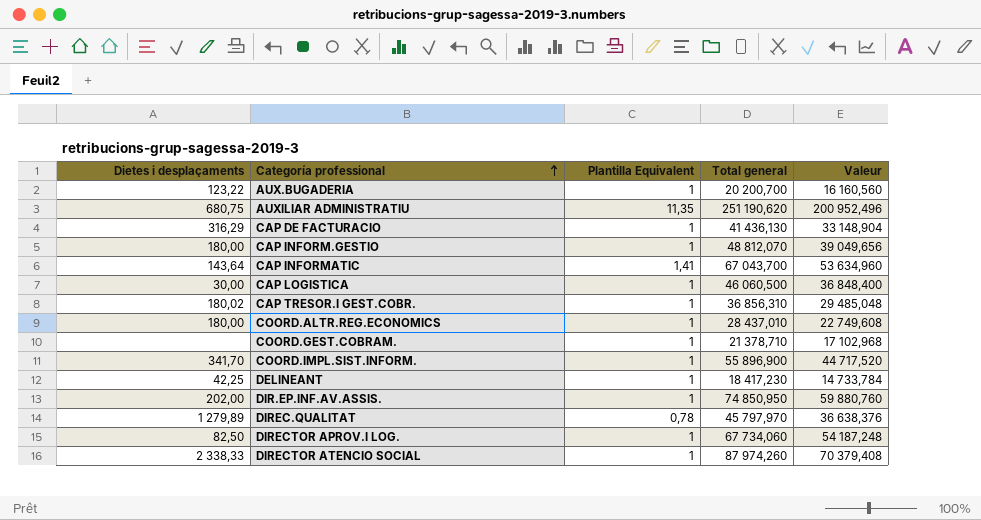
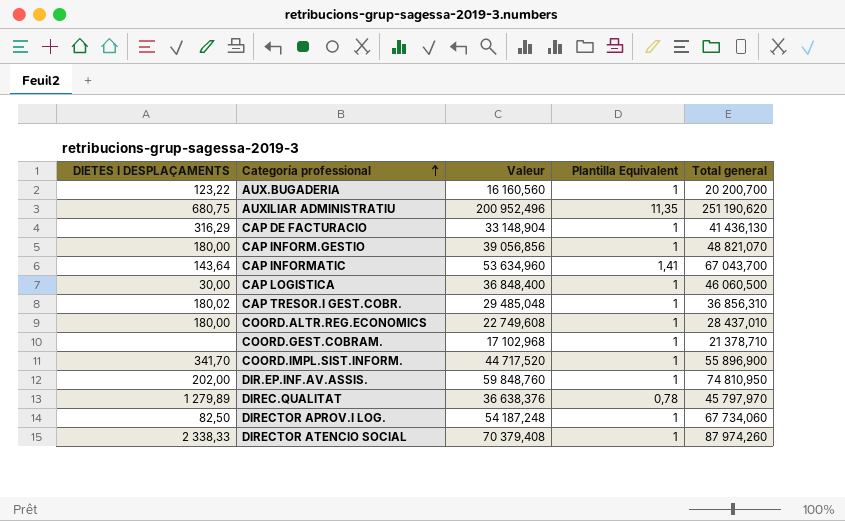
column name: Dietes i desplaçaments -> DIETES I DESPLAÇAMENTS
column Valeur | position: 5 -> 3
row DELINEANT: 42,25 | 1 | 18 417,230 | 14 733,784 -> none
CAP INFORM.GESTIO | Valeur: 39 049,656 -> 39 056,856
CAP INFORM.GESTIO | Total general: 48 812,070 -> 48 821,070
DIR.EP.INF.AV.ASSIS. | Valeur: 59 880,760 -> 59 848,760
DIR.EP.INF.AV.ASSIS. | Total general: 74 850,950 -> 74 810,950

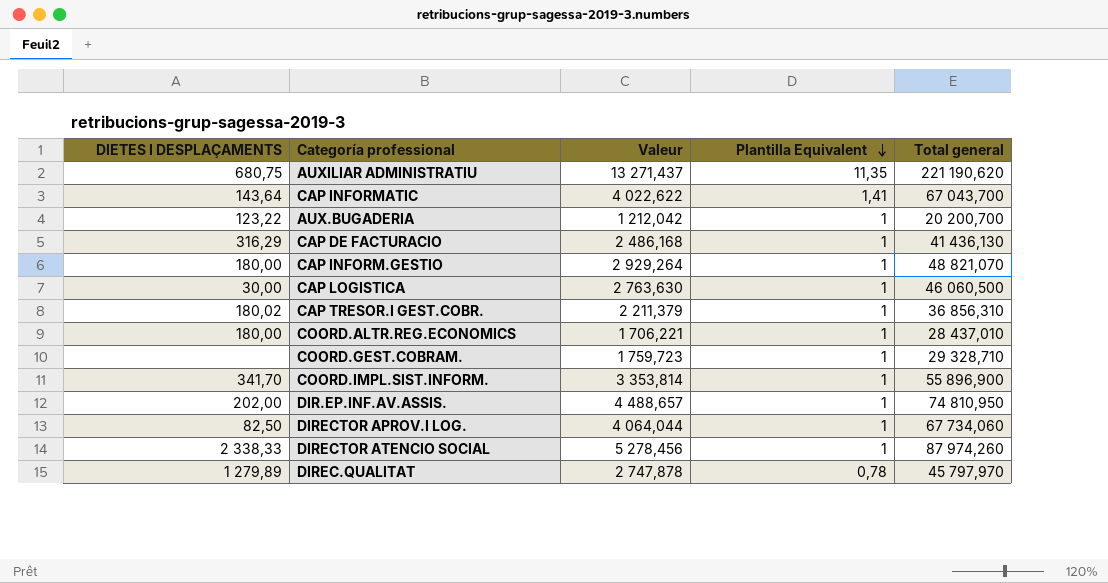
row order: Categoría professional ascending -> Plantilla Equivalent descending
column Valeur | formula: [Total general] * 0,8 -> [Total general] * 0,06
AUXILIAR ADMINISTRATIU | Total general: 251 190,620 -> 221 190,620
COORD.GEST.COBRAM. | Total general: 21 378,710 -> 29 328,710

